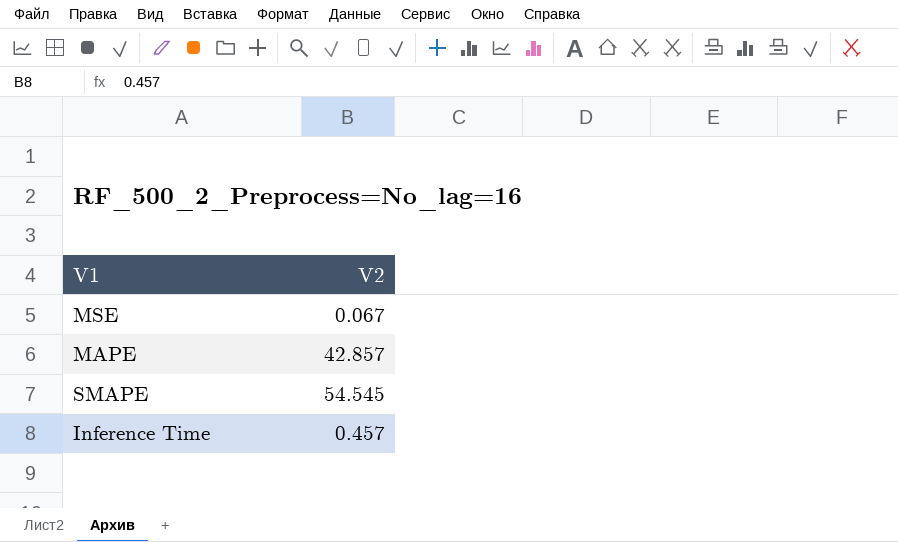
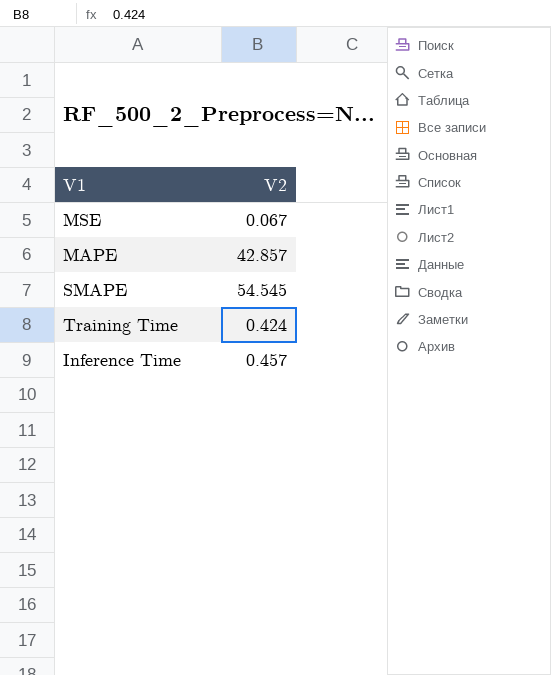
row Training Time: none -> 0.424

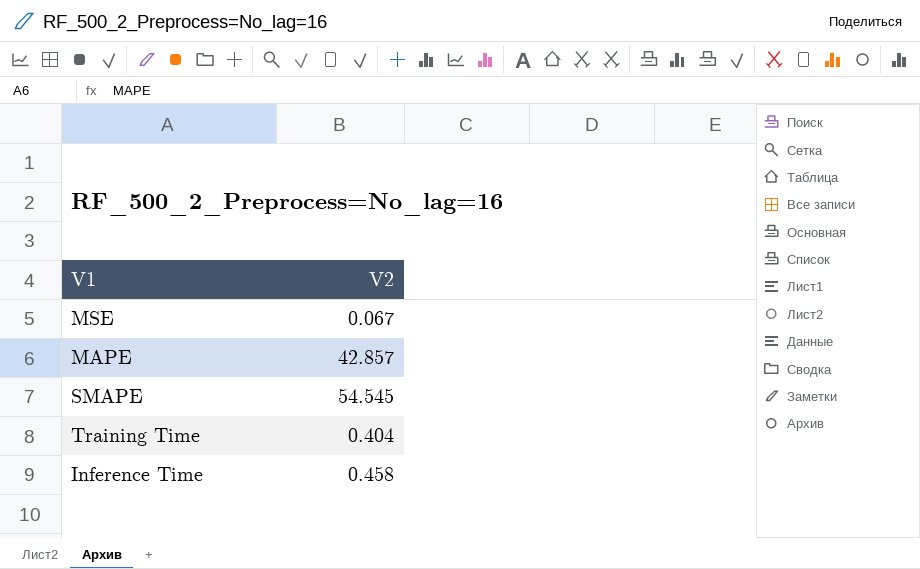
Training Time | V2: 0.424 -> 0.404
Inference Time | V2: 0.457 -> 0.458

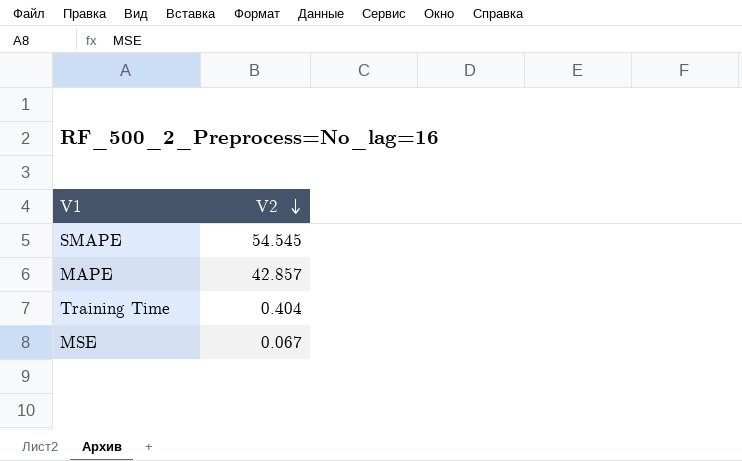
row order: none -> V2 descending
row Inference Time: 0.458 -> none

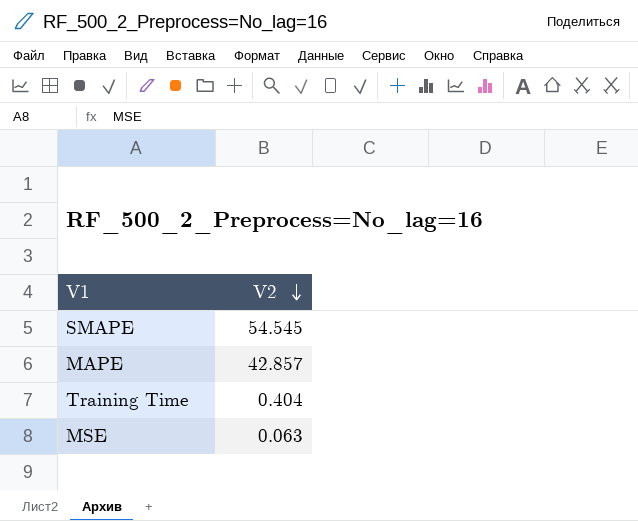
MSE | V2: 0.067 -> 0.063

